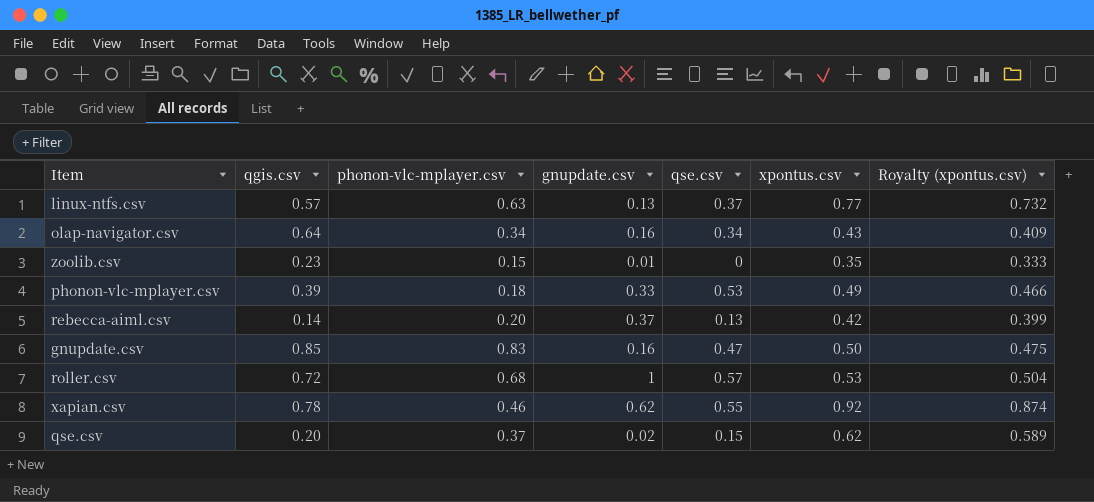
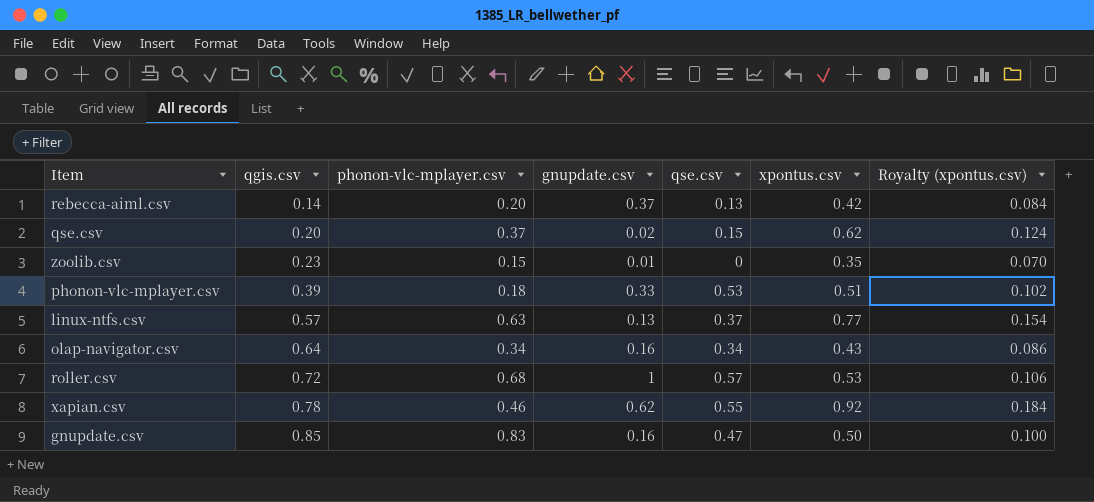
row order: none -> qgis.csv ascending
column Royalty (xpontus.csv) | formula: [xpontus.csv] * 0.95 -> [xpontus.csv] * 0.2
phonon-vlc-mplayer.csv | xpontus.csv: 0.49 -> 0.51

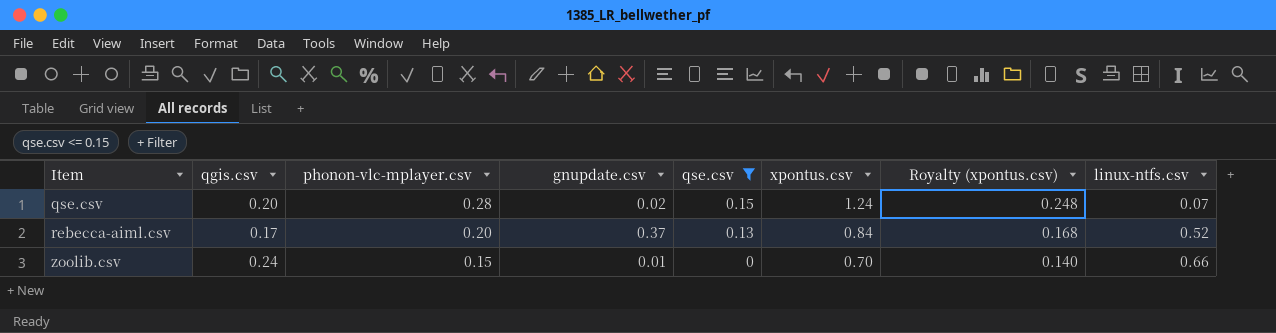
filter: none -> qse.csv <= 0.15
row order: qgis.csv ascending -> Item ascending
column linux-ntfs.csv | position: none -> 8
qse.csv | phonon-vlc-mplayer.csv: 0.37 -> 0.28
qse.csv | xpontus.csv: 0.62 -> 1.24
qse.csv | Royalty (xpontus.csv): 0.124 -> 0.248
rebecca-aiml.csv | qgis.csv: 0.14 -> 0.17
rebecca-aiml.csv | xpontus.csv: 0.42 -> 0.84
rebecca-aiml.csv | Royalty (xpontus.csv): 0.084 -> 0.168
zoolib.csv | qgis.csv: 0.23 -> 0.24
zoolib.csv | xpontus.csv: 0.35 -> 0.70
zoolib.csv | Royalty (xpontus.csv): 0.070 -> 0.140

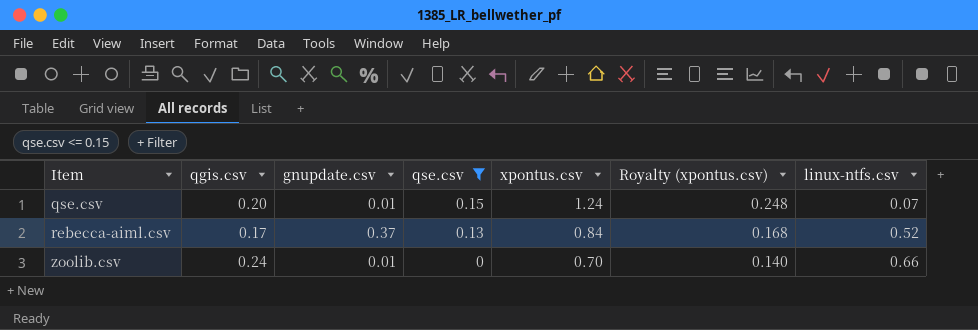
column phonon-vlc-mplayer.csv | position: 3 -> none
qse.csv | gnupdate.csv: 0.02 -> 0.01

